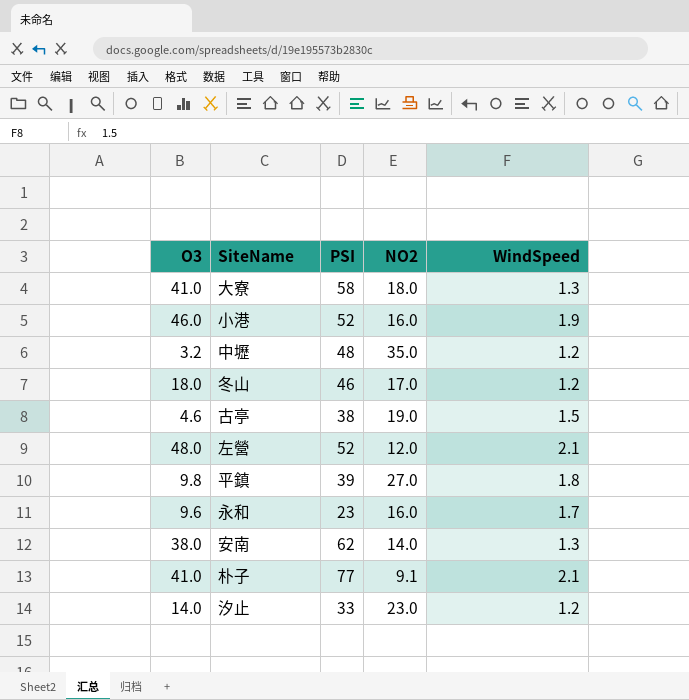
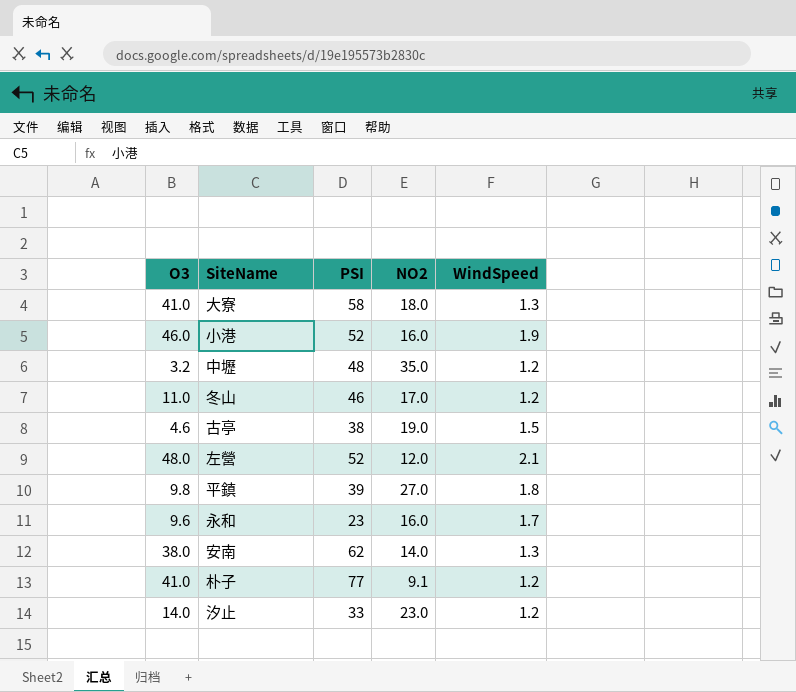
冬山 | O3: 18.0 -> 11.0
朴子 | WindSpeed: 2.1 -> 1.2

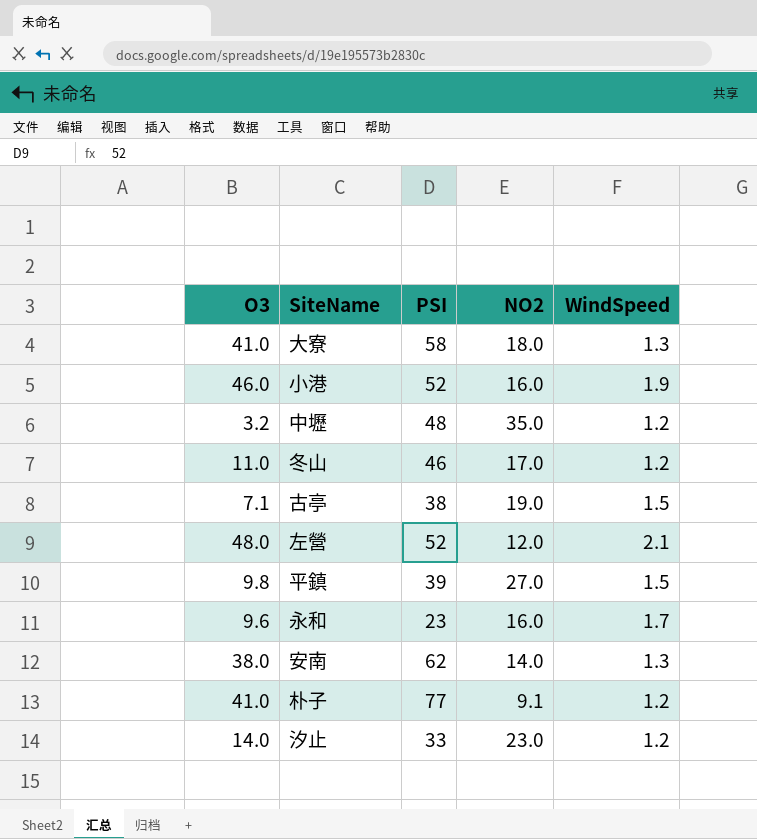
古亭 | O3: 4.6 -> 7.1
平鎮 | WindSpeed: 1.8 -> 1.5

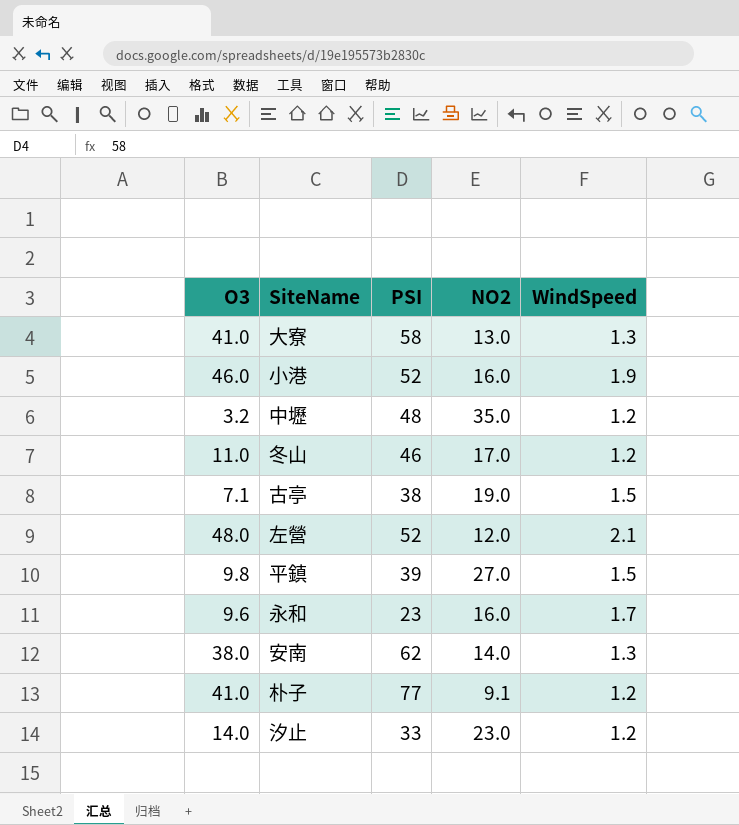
大寮 | NO2: 18.0 -> 13.0

